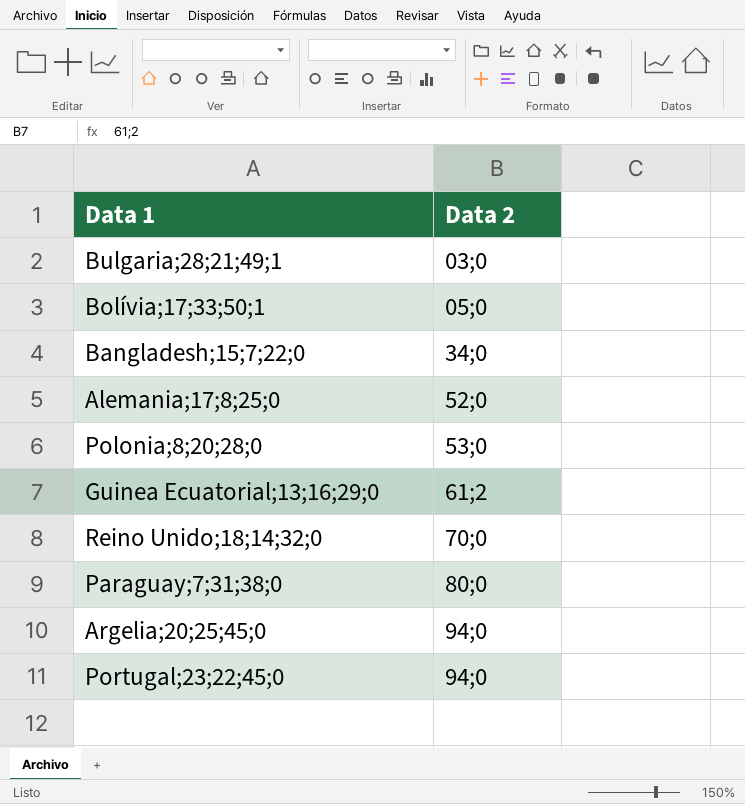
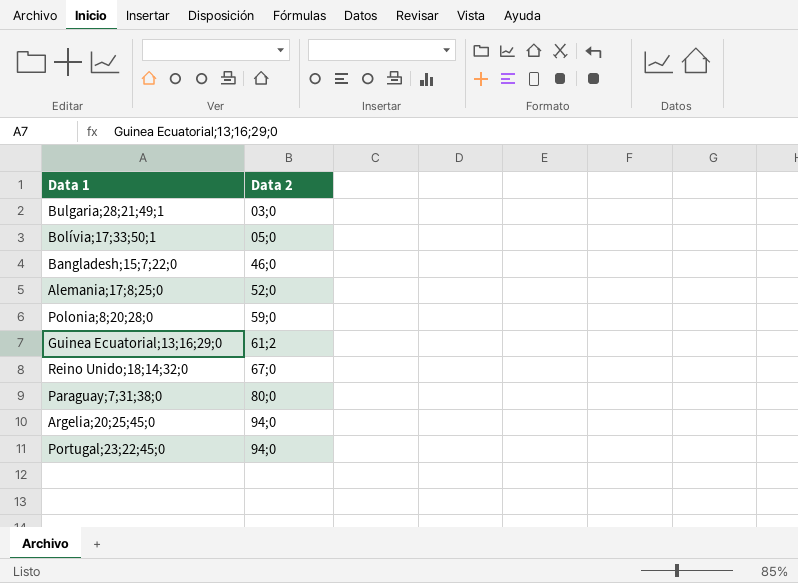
Bangladesh;15;7;22;0 | Data 2: 34;0 -> 46;0
Polonia;8;20;28;0 | Data 2: 53;0 -> 59;0
Reino Unido;18;14;32;0 | Data 2: 70;0 -> 67;0

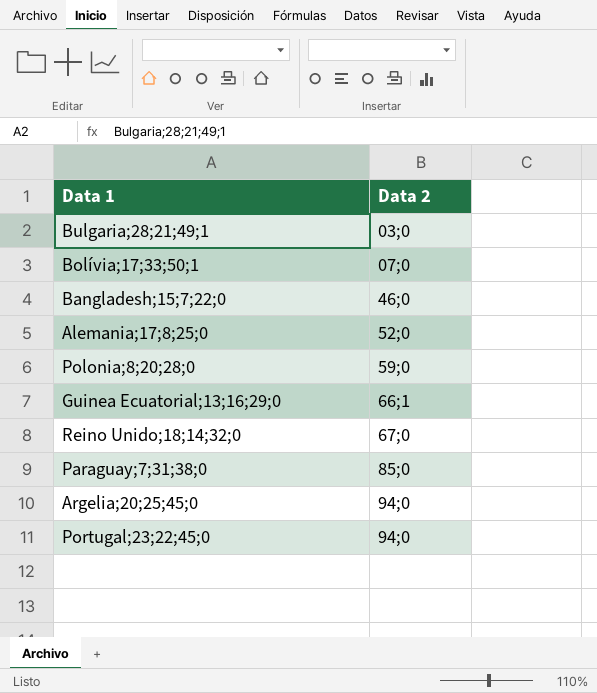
Bolívia;17;33;50;1 | Data 2: 05;0 -> 07;0
Guinea Ecuatorial;13;16;29;0 | Data 2: 61;2 -> 66;1
Paraguay;7;31;38;0 | Data 2: 80;0 -> 85;0

